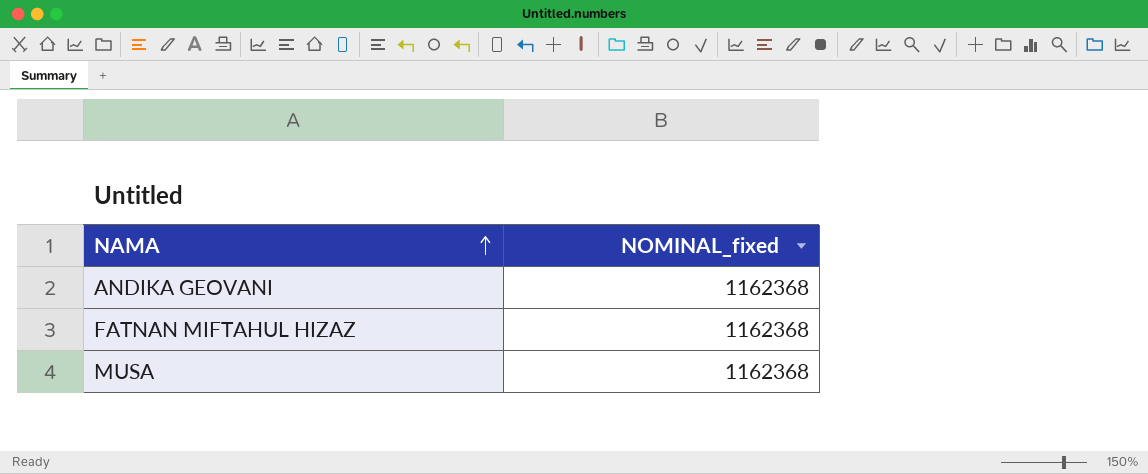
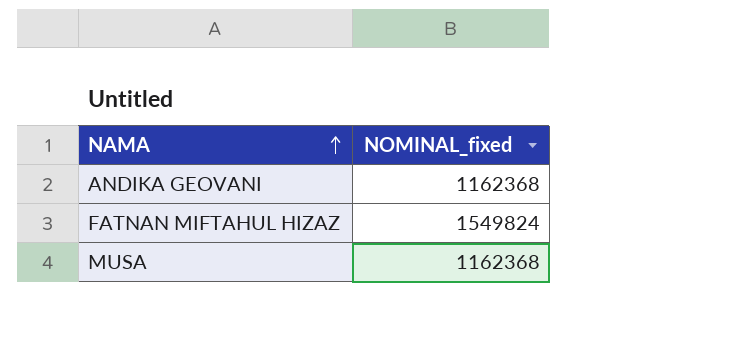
FATNAN MIFTAHUL HIZAZ | NOMINAL_fixed: 1162368 -> 1549824

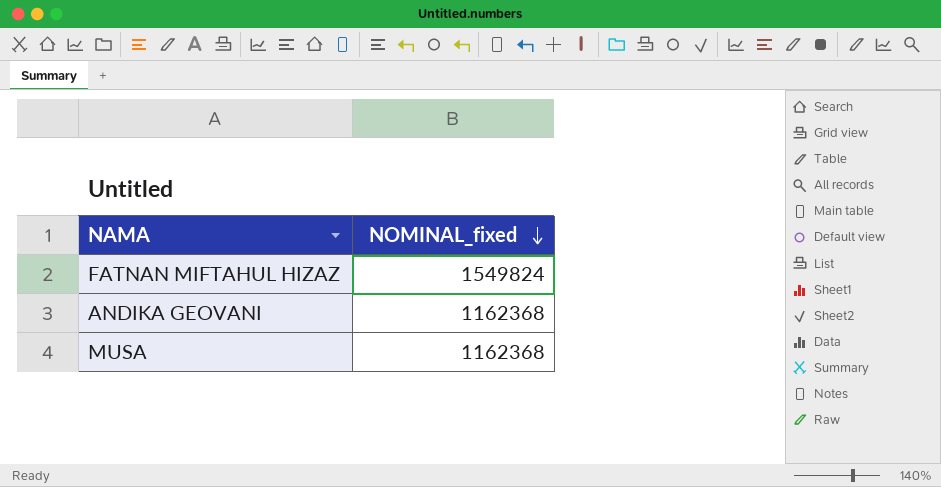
row order: NAMA ascending -> NOMINAL_fixed descending

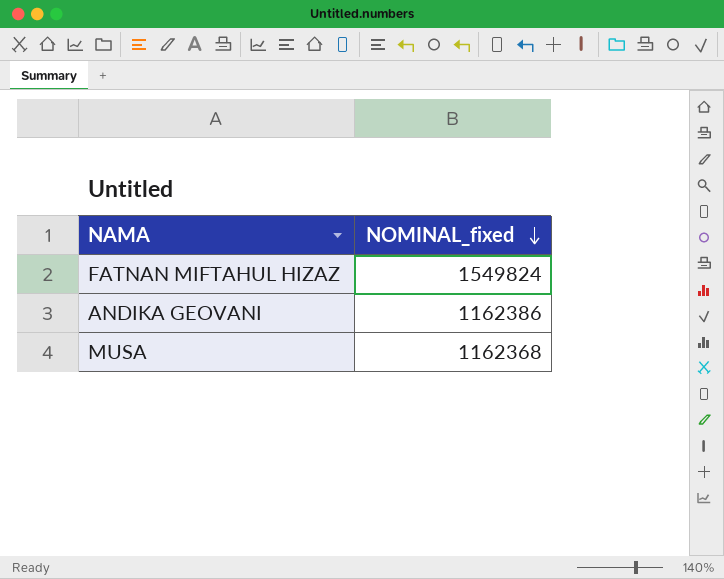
ANDIKA GEOVANI | NOMINAL_fixed: 1162368 -> 1162386

